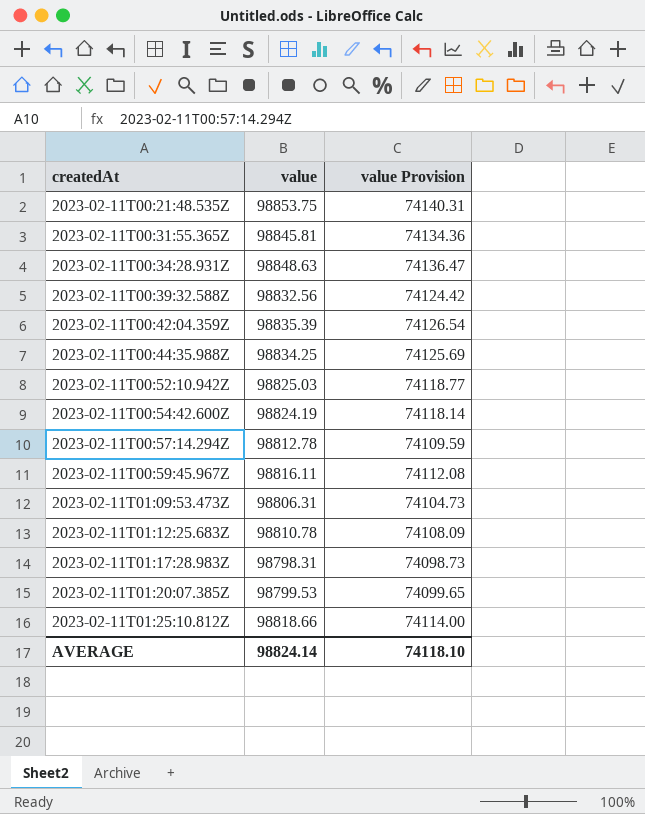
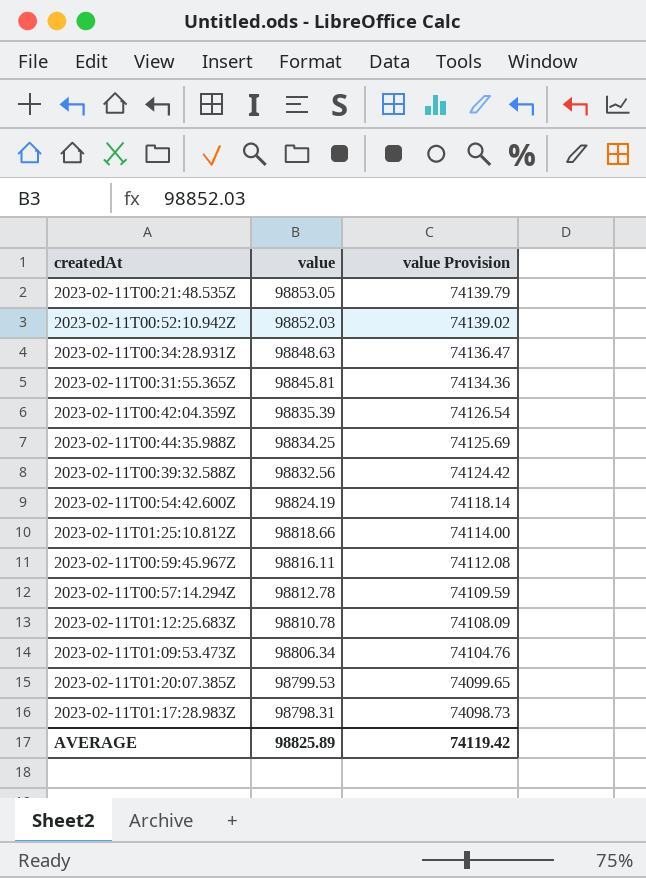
row order: createdAt ascending -> value descending
2023-02-11T00:21:48.535Z | value: 98853.75 -> 98853.05
2023-02-11T00:21:48.535Z | value Provision: 74140.31 -> 74139.79
2023-02-11T00:52:10.942Z | value: 98825.03 -> 98852.03
2023-02-11T00:52:10.942Z | value Provision: 74118.77 -> 74139.02
2023-02-11T01:09:53.473Z | value: 98806.31 -> 98806.34
2023-02-11T01:09:53.473Z | value Provision: 74104.73 -> 74104.76
AVERAGE | value: 98824.14 -> 98825.89
AVERAGE | value Provision: 74118.10 -> 74119.42

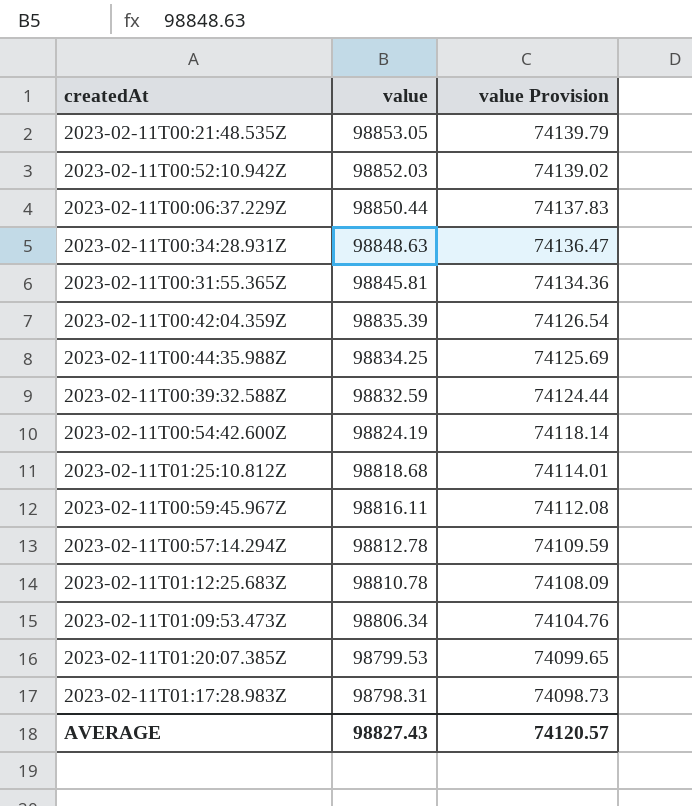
row 2023-02-11T00:06:37.229Z: none -> 98850.44 | 74137.83
2023-02-11T00:39:32.588Z | value: 98832.56 -> 98832.59
2023-02-11T00:39:32.588Z | value Provision: 74124.42 -> 74124.44
2023-02-11T01:25:10.812Z | value: 98818.66 -> 98818.68
2023-02-11T01:25:10.812Z | value Provision: 74114.00 -> 74114.01
AVERAGE | value: 98825.89 -> 98827.43
AVERAGE | value Provision: 74119.42 -> 74120.57

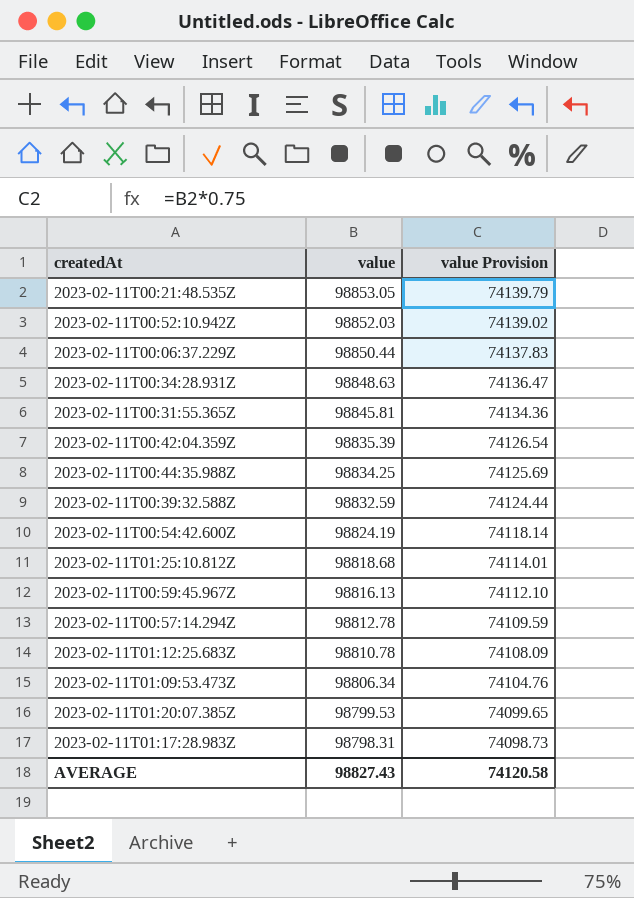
2023-02-11T00:59:45.967Z | value: 98816.11 -> 98816.13
2023-02-11T00:59:45.967Z | value Provision: 74112.08 -> 74112.10
AVERAGE | value Provision: 74120.57 -> 74120.58

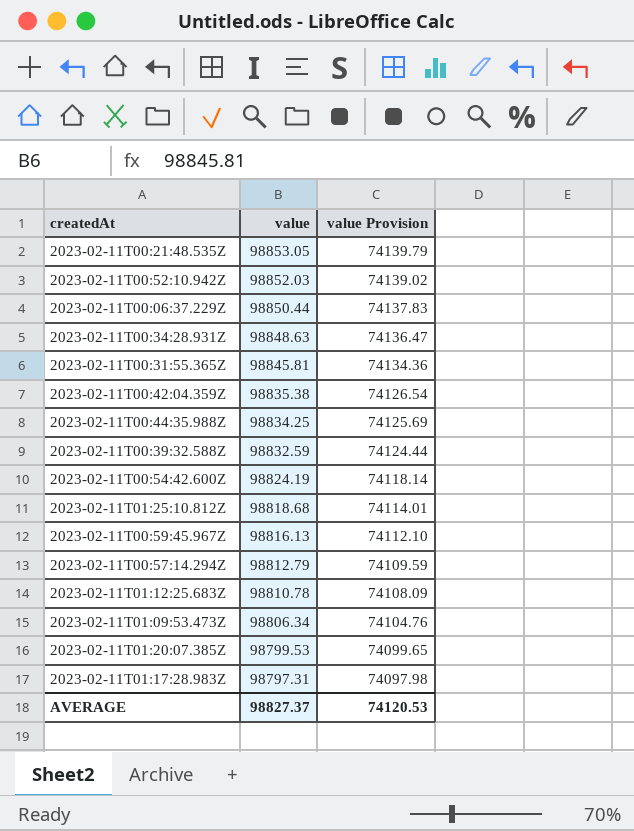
2023-02-11T00:42:04.359Z | value: 98835.39 -> 98835.38
2023-02-11T00:57:14.294Z | value: 98812.78 -> 98812.79
2023-02-11T01:17:28.983Z | value: 98798.31 -> 98797.31
2023-02-11T01:17:28.983Z | value Provision: 74098.73 -> 74097.98
AVERAGE | value: 98827.43 -> 98827.37
AVERAGE | value Provision: 74120.58 -> 74120.53

